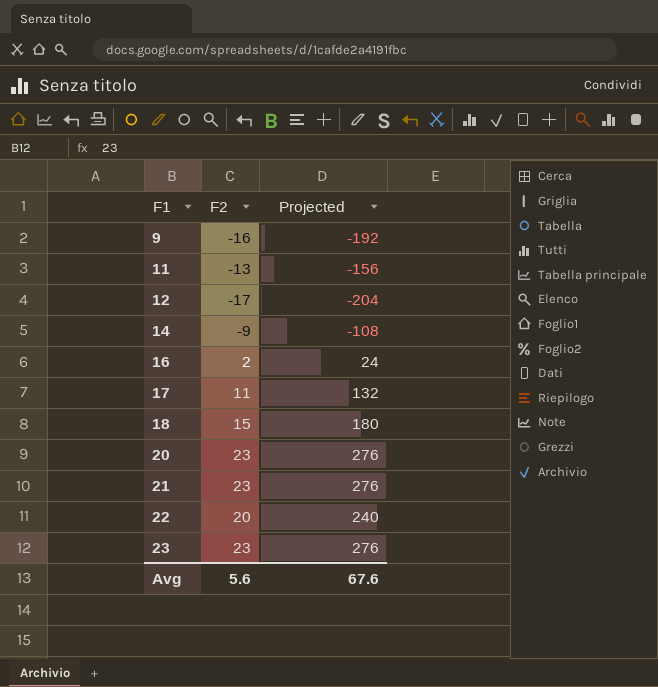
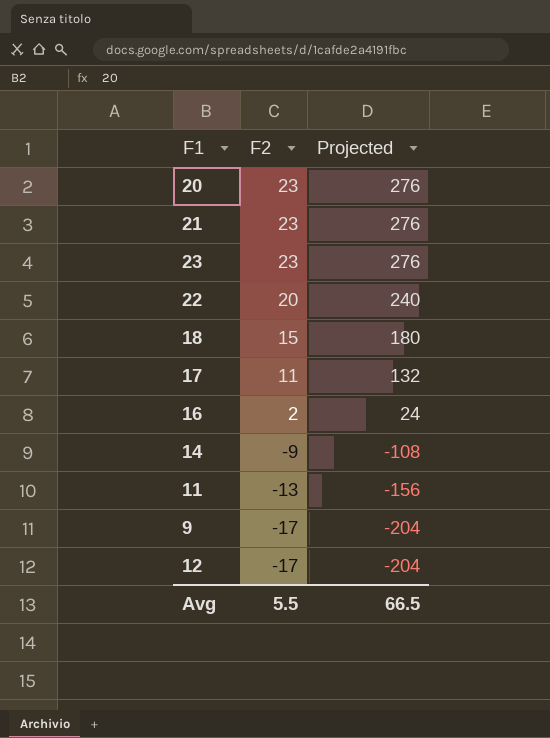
row order: F1 ascending -> F2 descending
9 | F2: -16 -> -17
9 | Projected: -192 -> -204
Avg | F2: 5.6 -> 5.5
Avg | Projected: 67.6 -> 66.5

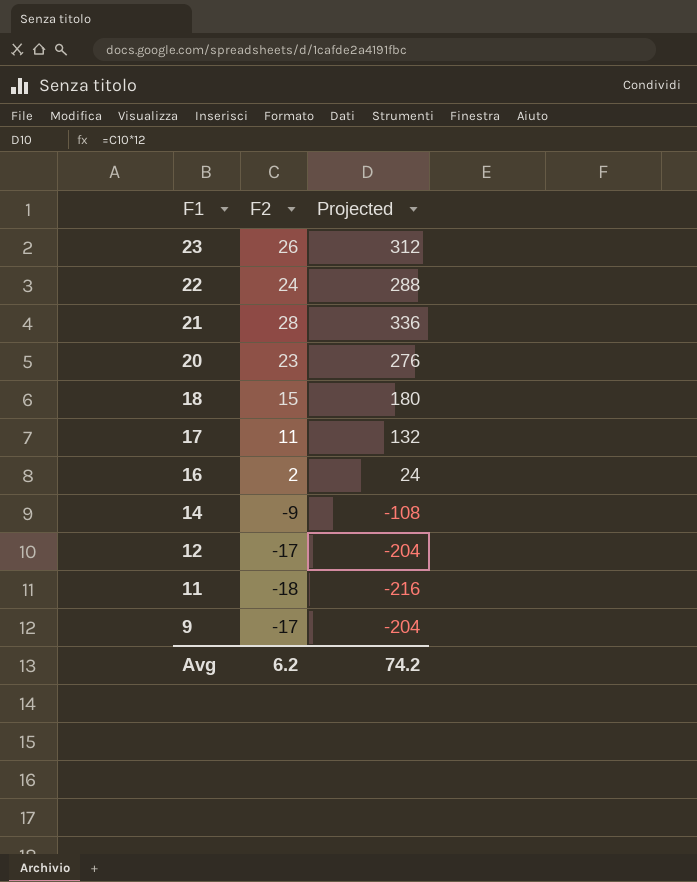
row order: F2 descending -> F1 descending
23 | F2: 23 -> 26
23 | Projected: 276 -> 312
22 | F2: 20 -> 24
22 | Projected: 240 -> 288
21 | F2: 23 -> 28
21 | Projected: 276 -> 336
11 | F2: -13 -> -18
11 | Projected: -156 -> -216
Avg | F2: 5.5 -> 6.2
Avg | Projected: 66.5 -> 74.2

